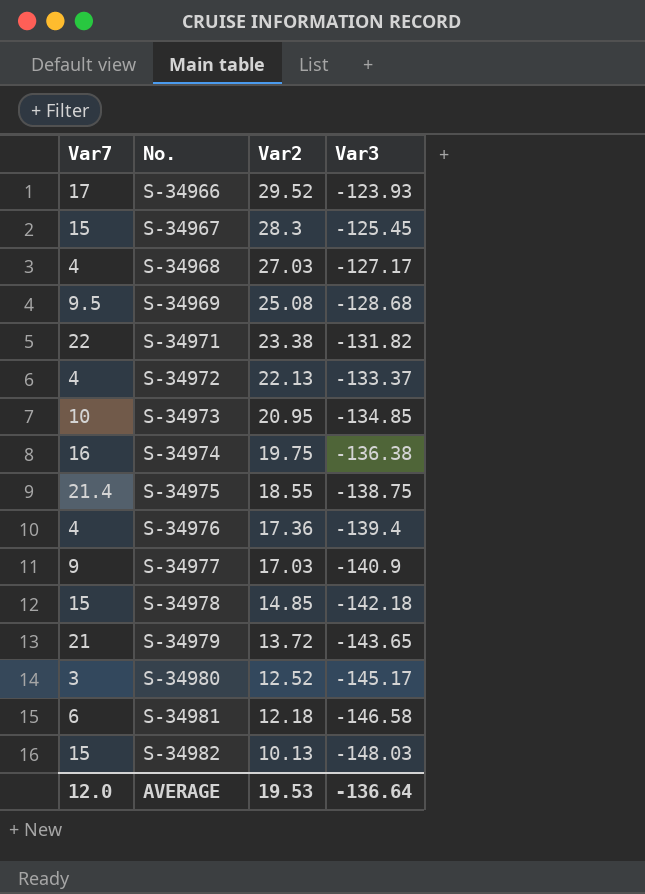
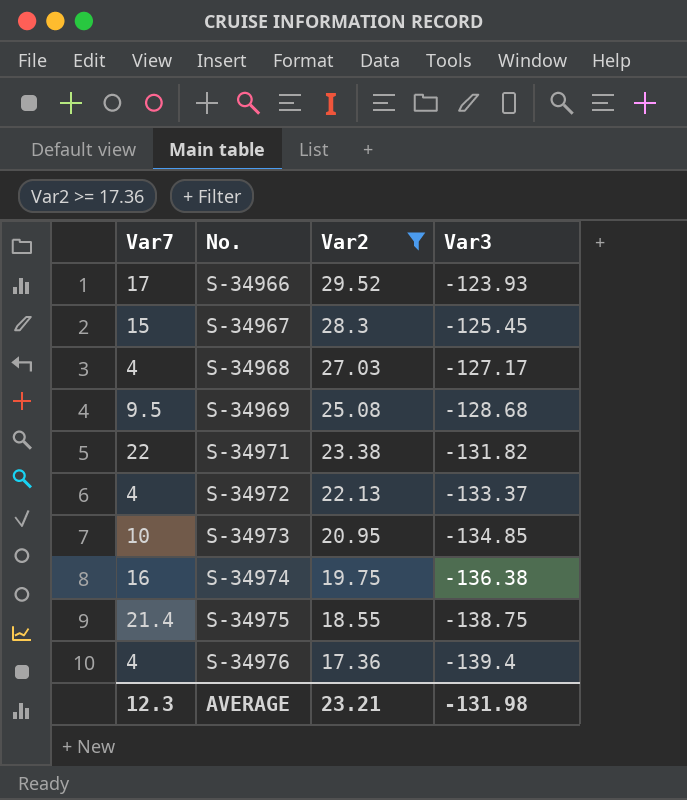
filter: none -> Var2 >= 17.36
AVERAGE | Var7: 12.0 -> 12.3
AVERAGE | Var2: 19.53 -> 23.21
AVERAGE | Var3: -136.64 -> -131.98

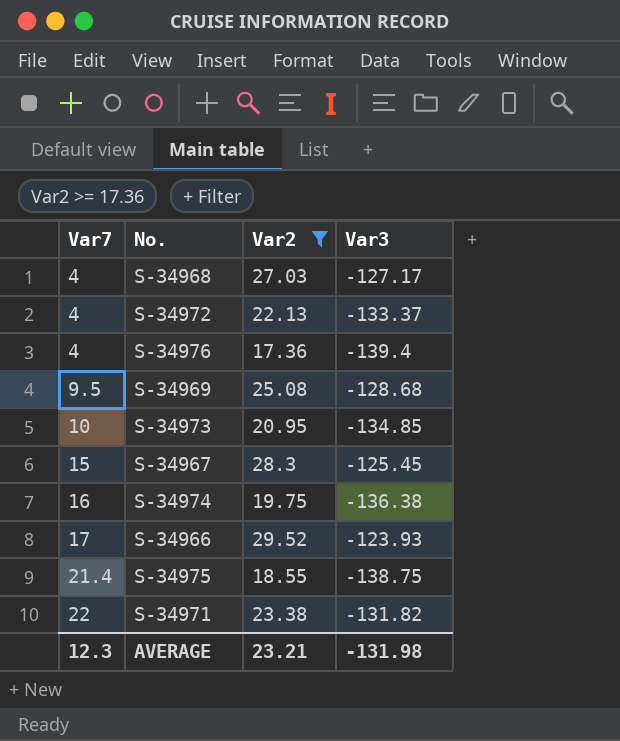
row order: No. ascending -> Var7 ascending

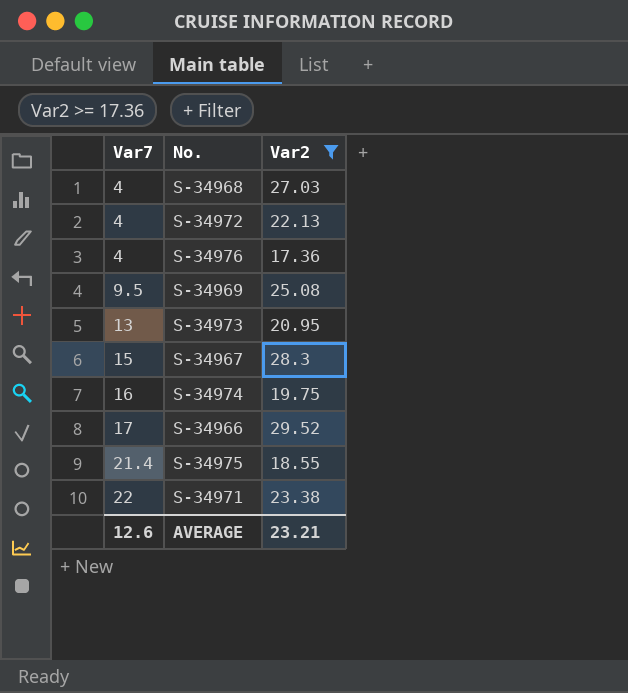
column Var3 | position: 4 -> none
S-34973 | Var7: 10 -> 13
AVERAGE | Var7: 12.3 -> 12.6

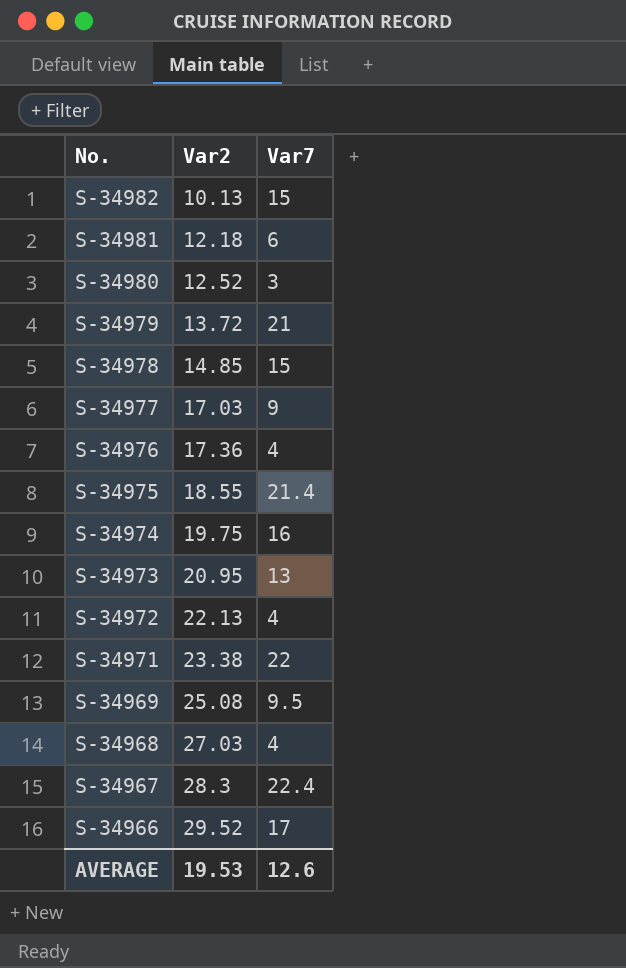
filter: Var2 >= 17.36 -> none
row order: Var7 ascending -> No. descending
column Var7 | position: 1 -> 3
S-34967 | Var7: 15 -> 22.4
AVERAGE | Var2: 23.21 -> 19.53

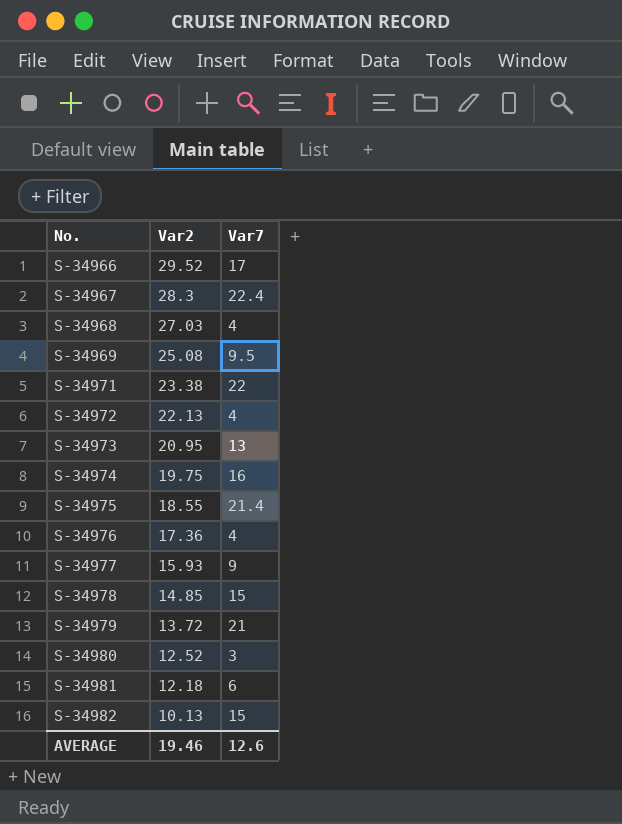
row order: No. descending -> No. ascending
S-34977 | Var2: 17.03 -> 15.93
AVERAGE | Var2: 19.53 -> 19.46

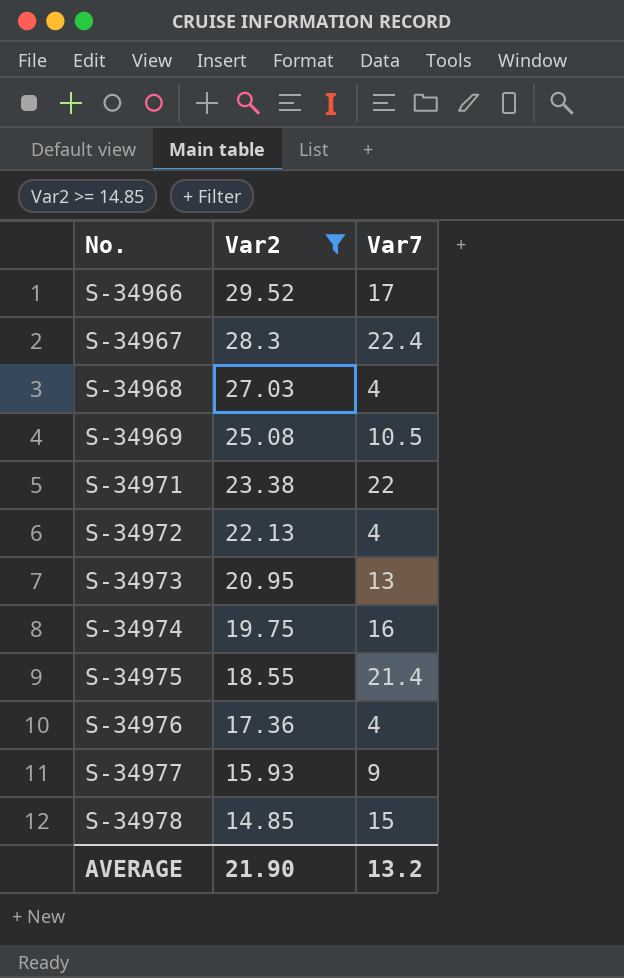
filter: none -> Var2 >= 14.85
S-34969 | Var7: 9.5 -> 10.5
AVERAGE | Var2: 19.46 -> 21.90
AVERAGE | Var7: 12.6 -> 13.2

